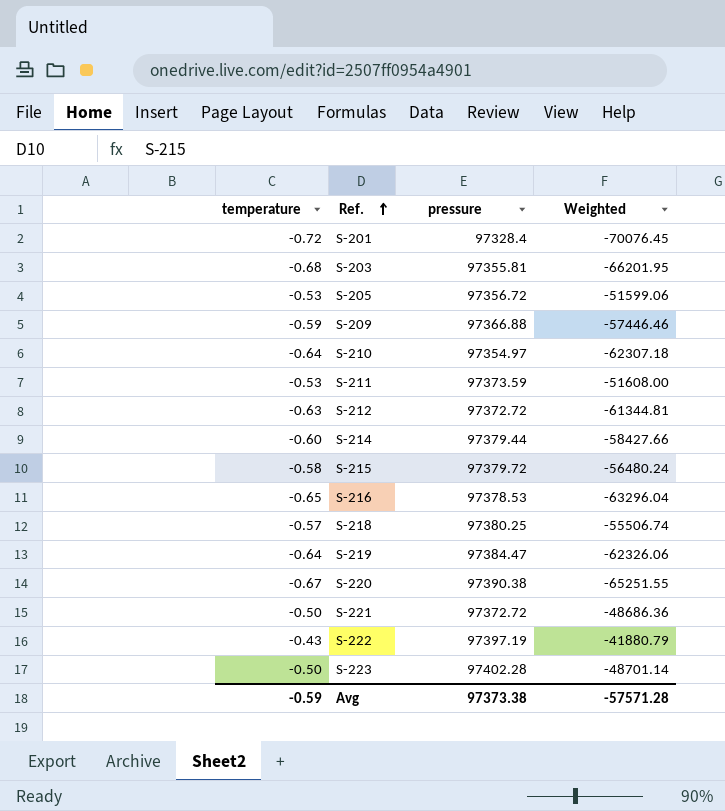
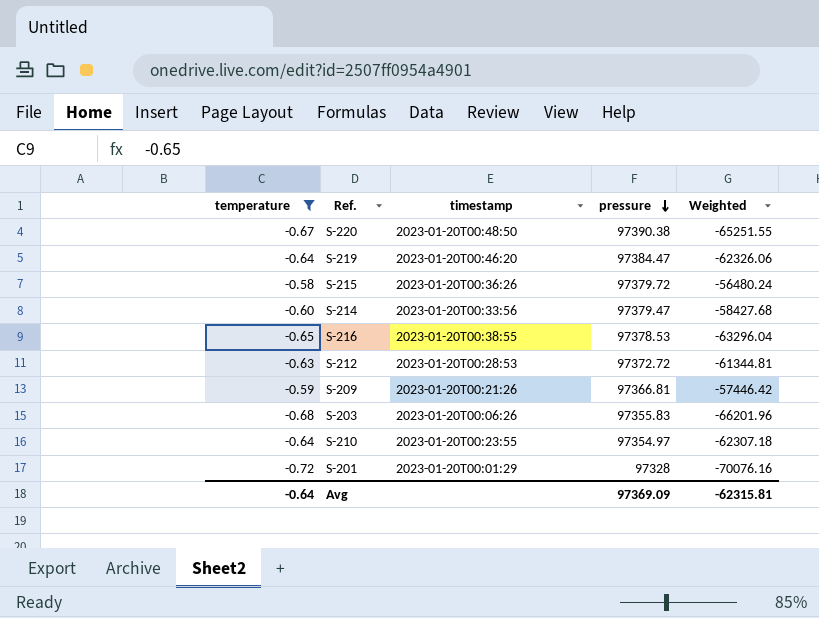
filter: none -> temperature <= -0.58
row order: Ref. ascending -> pressure descending
column timestamp | position: none -> 3
S-214 | pressure: 97379.44 -> 97379.47
S-214 | Weighted: -58427.66 -> -58427.68
S-209 | pressure: 97366.88 -> 97366.81
S-209 | Weighted: -57446.46 -> -57446.42
S-203 | pressure: 97355.81 -> 97355.83
S-203 | Weighted: -66201.95 -> -66201.96
S-201 | pressure: 97328.4 -> 97328
S-201 | Weighted: -70076.45 -> -70076.16
Avg | temperature: -0.59 -> -0.64
Avg | pressure: 97373.38 -> 97369.09
Avg | Weighted: -57571.28 -> -62315.81

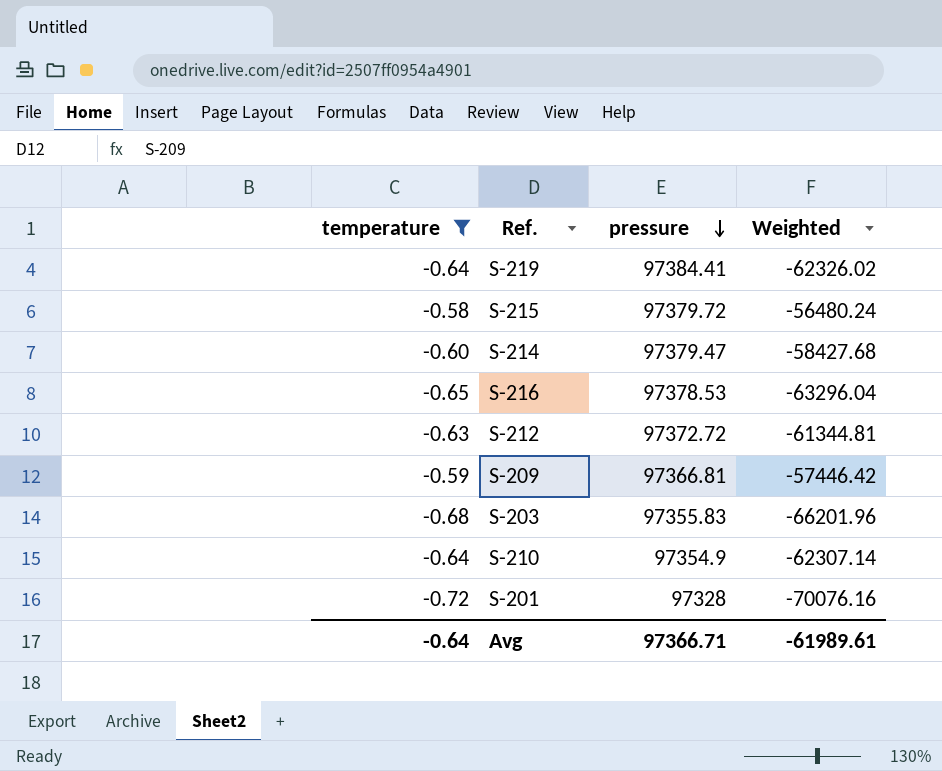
column timestamp | position: 3 -> none
row S-220: -0.67 | 2023-01-20T00:48:50 | 97390.38 | -65251.55 -> none
S-219 | pressure: 97384.47 -> 97384.41
S-219 | Weighted: -62326.06 -> -62326.02
S-210 | pressure: 97354.97 -> 97354.9
S-210 | Weighted: -62307.18 -> -62307.14
Avg | pressure: 97369.09 -> 97366.71
Avg | Weighted: -62315.81 -> -61989.61

